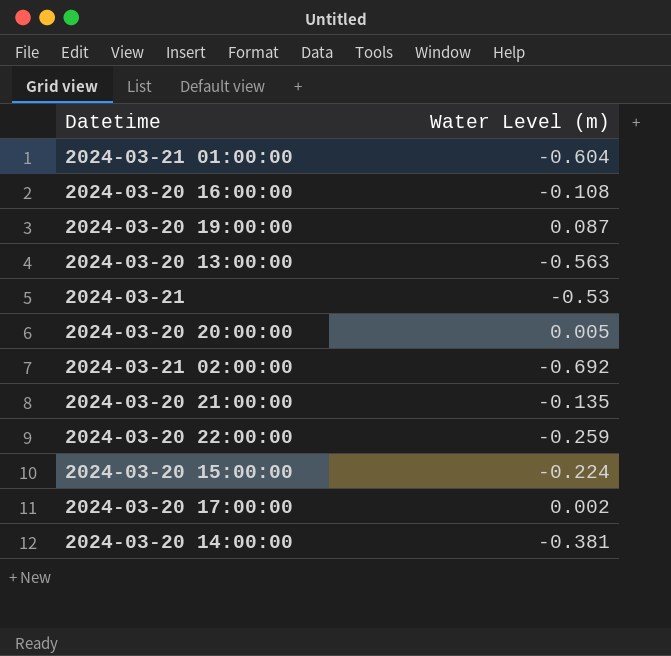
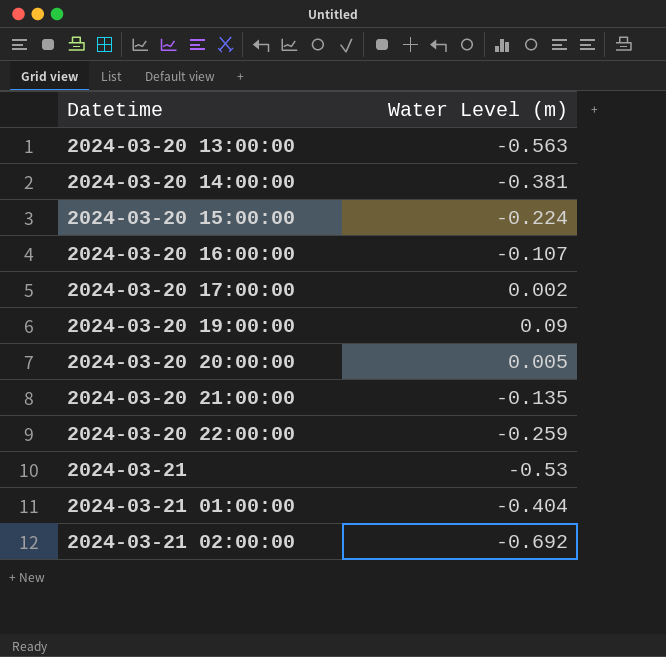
row order: none -> Datetime ascending
2024-03-20 16:00:00 | Water Level (m): -0.108 -> -0.107
2024-03-20 19:00:00 | Water Level (m): 0.087 -> 0.09
2024-03-21 01:00:00 | Water Level (m): -0.604 -> -0.404

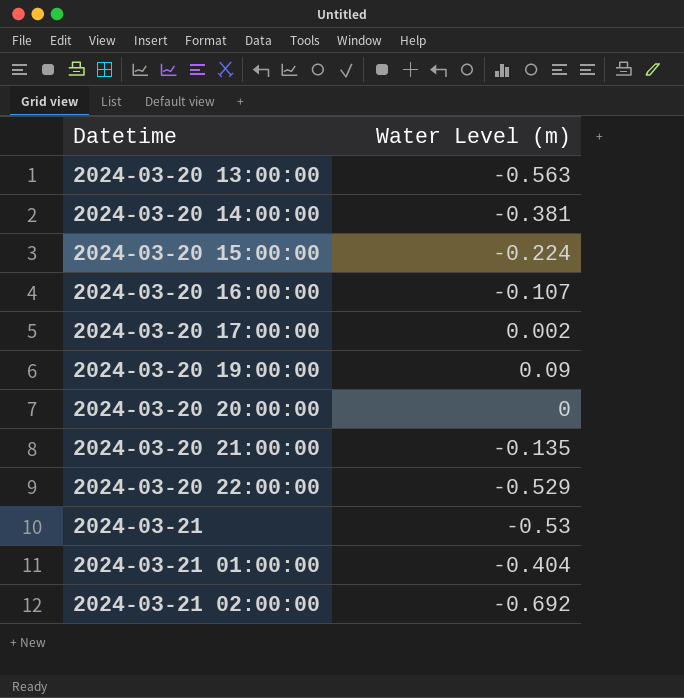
2024-03-20 20:00:00 | Water Level (m): 0.005 -> 0
2024-03-20 22:00:00 | Water Level (m): -0.259 -> -0.529

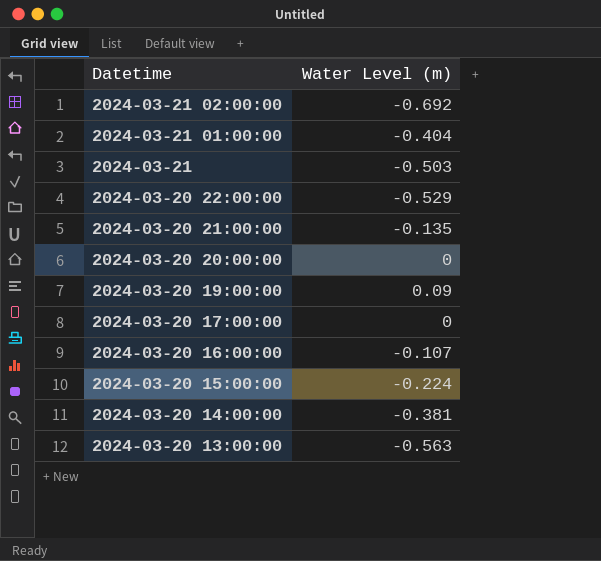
row order: Datetime ascending -> Datetime descending
2024-03-21 | Water Level (m): -0.53 -> -0.503
2024-03-20 17:00:00 | Water Level (m): 0.002 -> 0

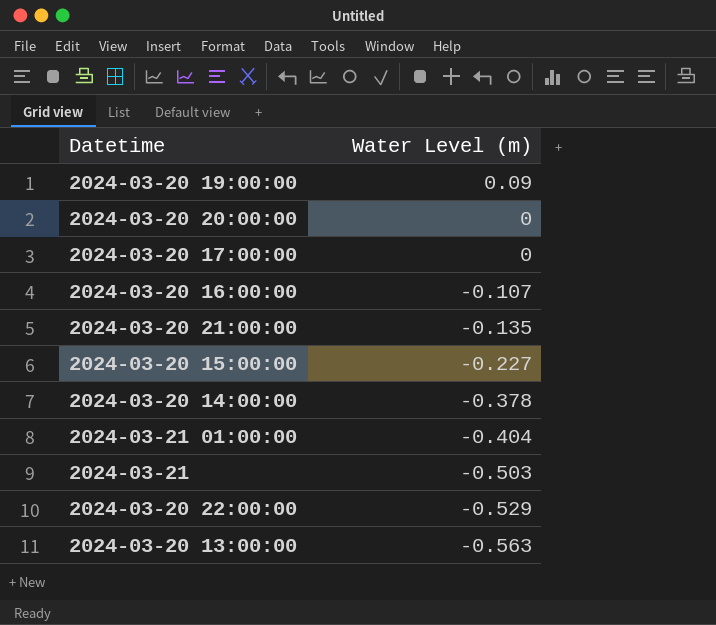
row order: Datetime descending -> Water Level (m) descending
row 2024-03-21 02:00:00: -0.692 -> none
2024-03-20 15:00:00 | Water Level (m): -0.224 -> -0.227
2024-03-20 14:00:00 | Water Level (m): -0.381 -> -0.378

